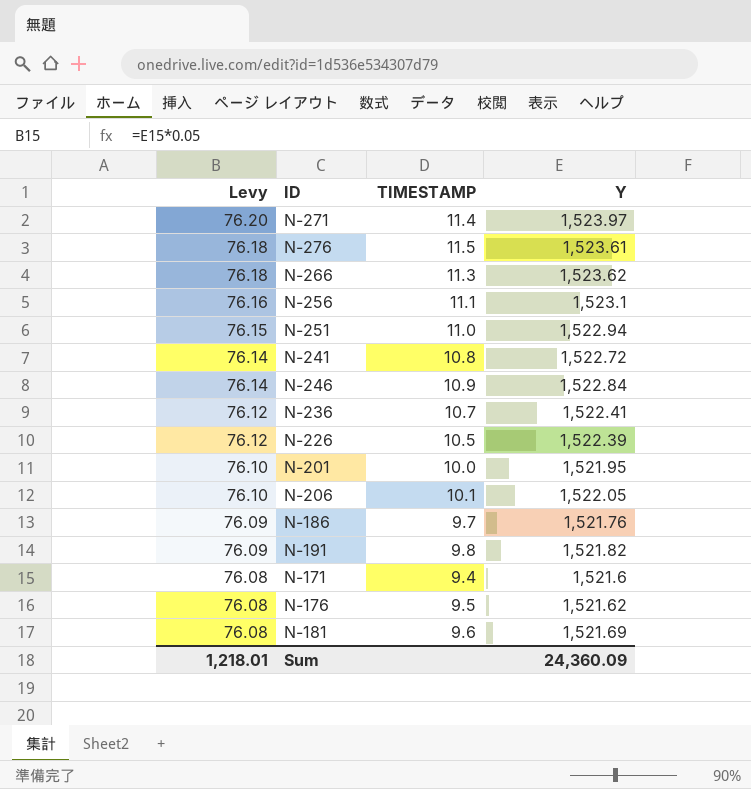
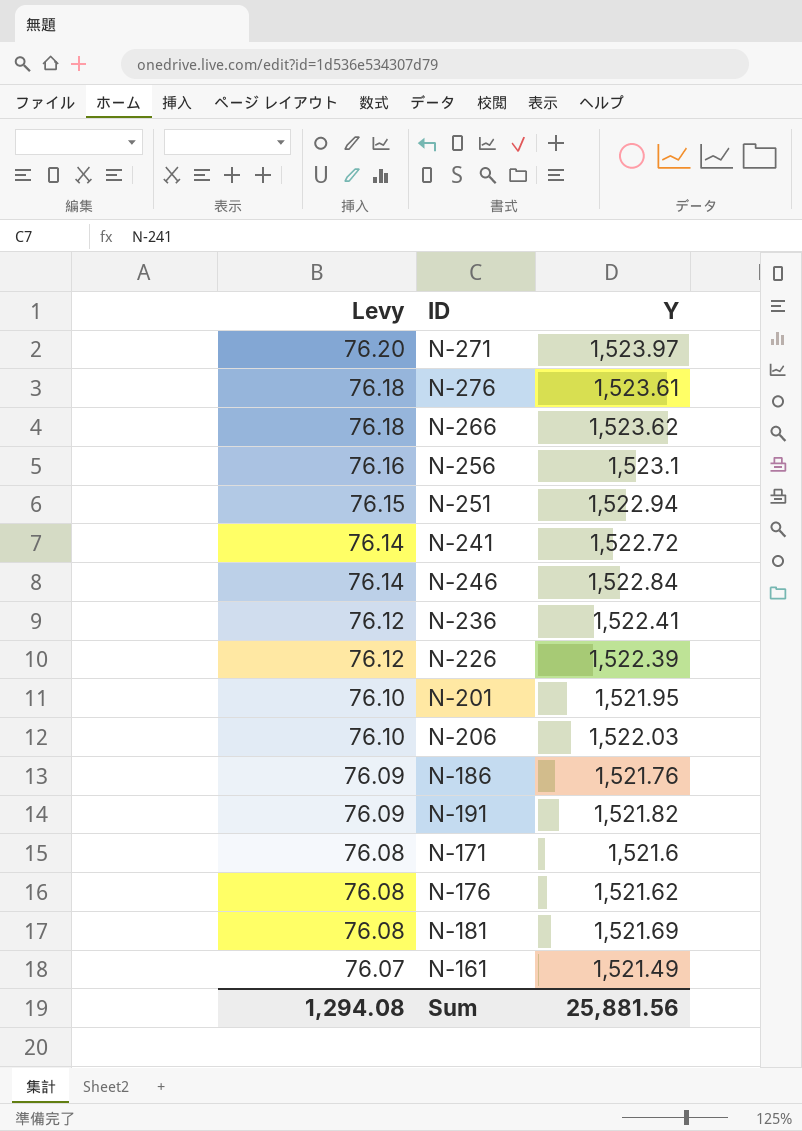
column TIMESTAMP | position: 3 -> none
N-206 | Y: 1,522.05 -> 1,522.03
row N-161: none -> 76.07 | 1,521.49
Sum | Levy: 1,218.01 -> 1,294.08
Sum | Y: 24,360.09 -> 25,881.56

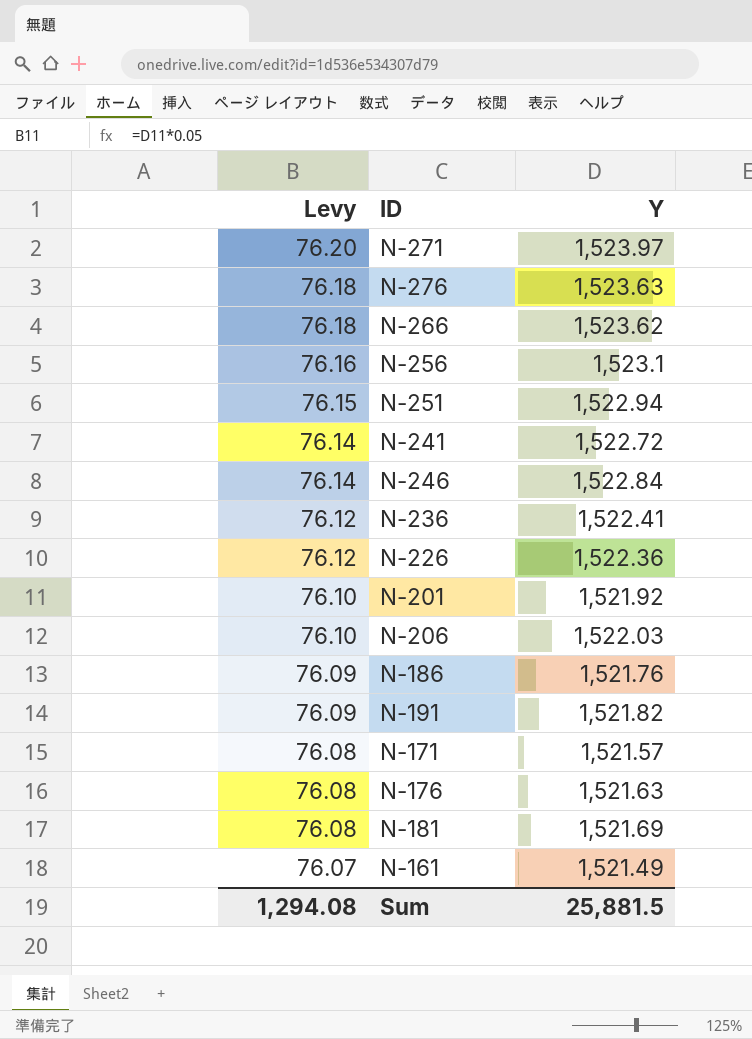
N-276 | Y: 1,523.61 -> 1,523.63
N-226 | Y: 1,522.39 -> 1,522.36
N-201 | Y: 1,521.95 -> 1,521.92
N-171 | Y: 1,521.6 -> 1,521.57
N-176 | Y: 1,521.62 -> 1,521.63
Sum | Y: 25,881.56 -> 25,881.5

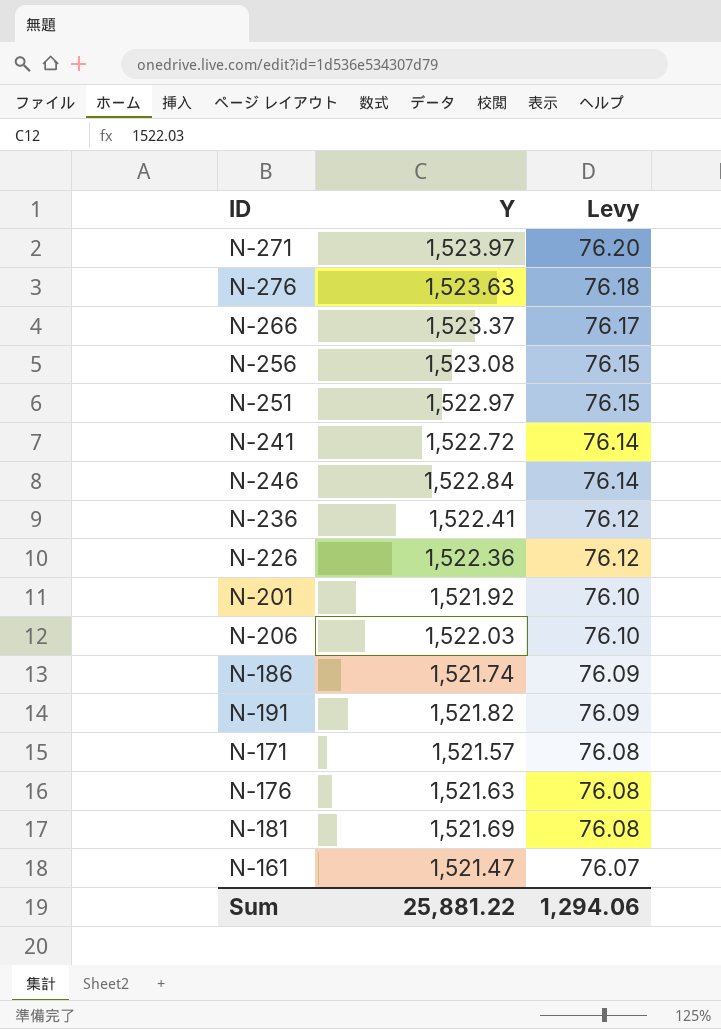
column Levy | position: 1 -> 3
N-266 | Y: 1,523.62 -> 1,523.37
N-266 | Levy: 76.18 -> 76.17
N-256 | Y: 1,523.1 -> 1,523.08
N-256 | Levy: 76.16 -> 76.15
N-251 | Y: 1,522.94 -> 1,522.97
N-186 | Y: 1,521.76 -> 1,521.74
N-161 | Y: 1,521.49 -> 1,521.47
Sum | Y: 25,881.5 -> 25,881.22
Sum | Levy: 1,294.08 -> 1,294.06

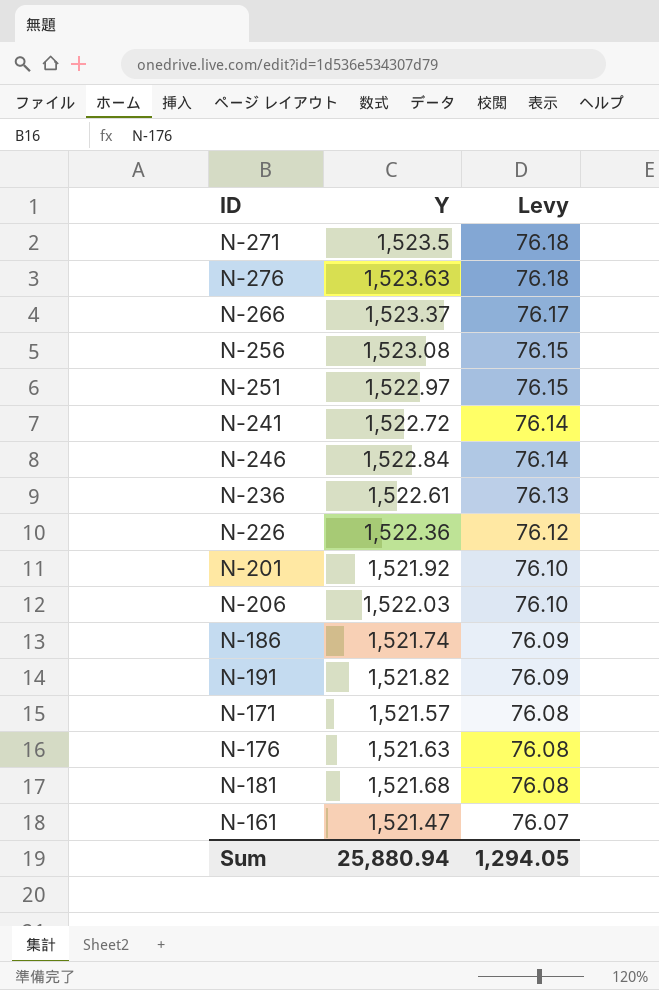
N-271 | Y: 1,523.97 -> 1,523.5
N-271 | Levy: 76.20 -> 76.18
N-236 | Y: 1,522.41 -> 1,522.61
N-236 | Levy: 76.12 -> 76.13
N-181 | Y: 1,521.69 -> 1,521.68
Sum | Y: 25,881.22 -> 25,880.94
Sum | Levy: 1,294.06 -> 1,294.05

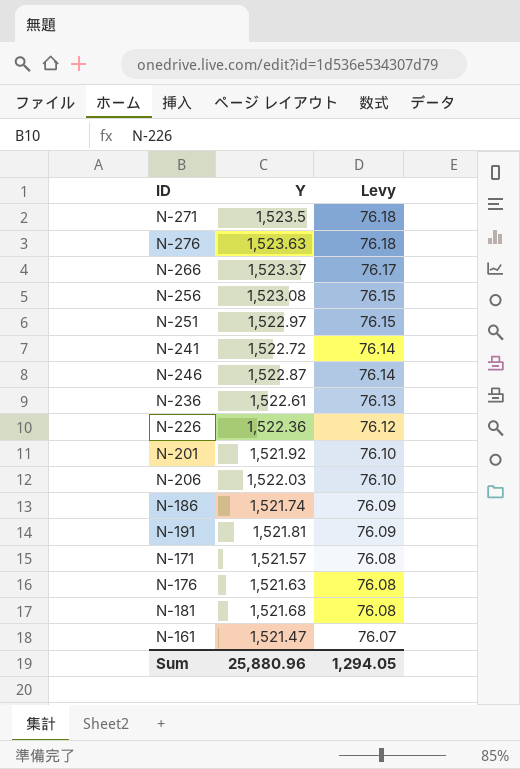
N-246 | Y: 1,522.84 -> 1,522.87
N-191 | Y: 1,521.82 -> 1,521.81
Sum | Y: 25,880.94 -> 25,880.96

